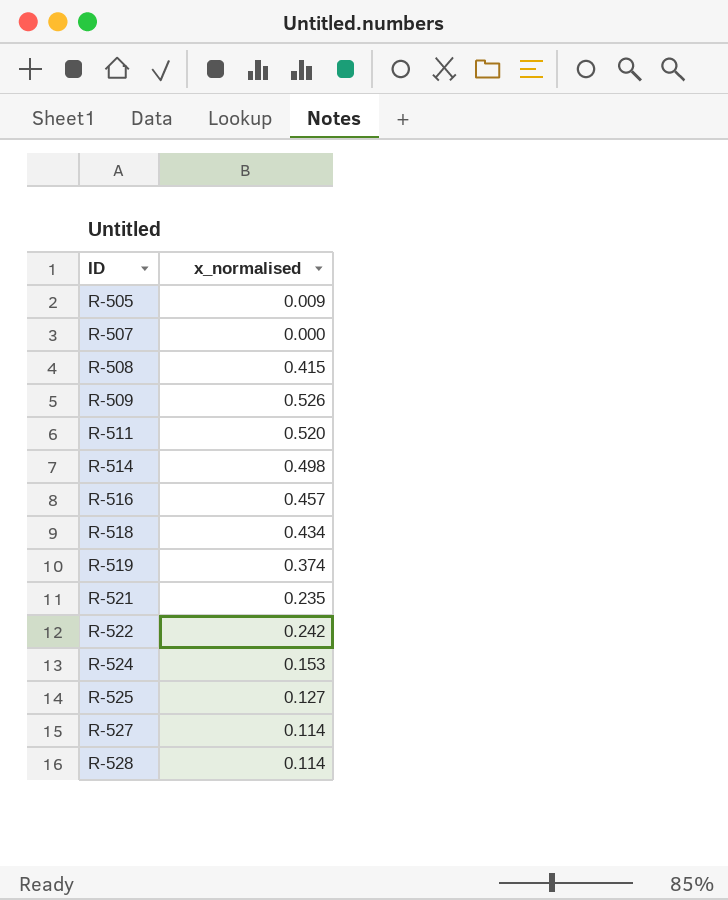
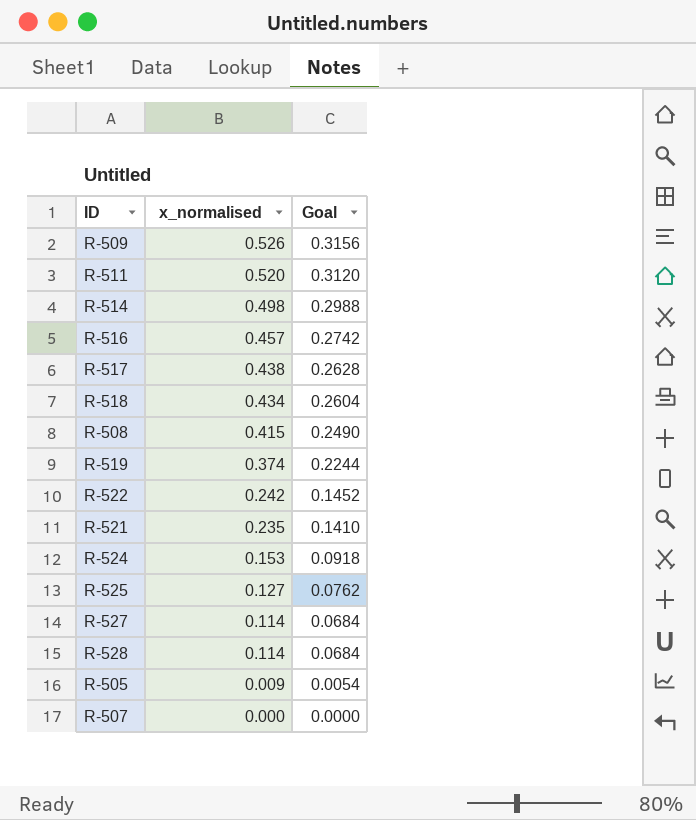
row order: ID ascending -> x_normalised descending
column Goal | formula: none -> [x_normalised] * 0.6
row R-517: none -> 0.438 | 0.2628

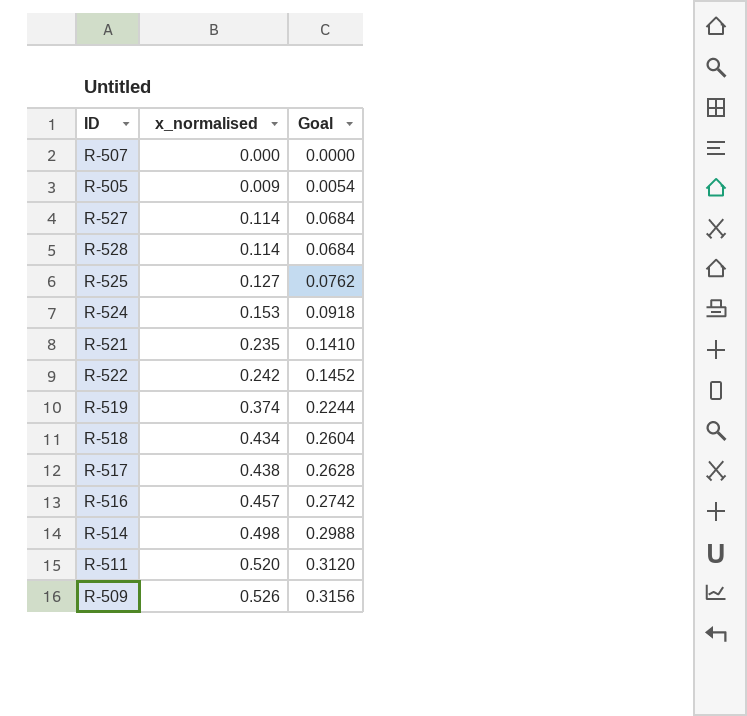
row order: x_normalised descending -> x_normalised ascending
row R-508: 0.415 | 0.2490 -> none

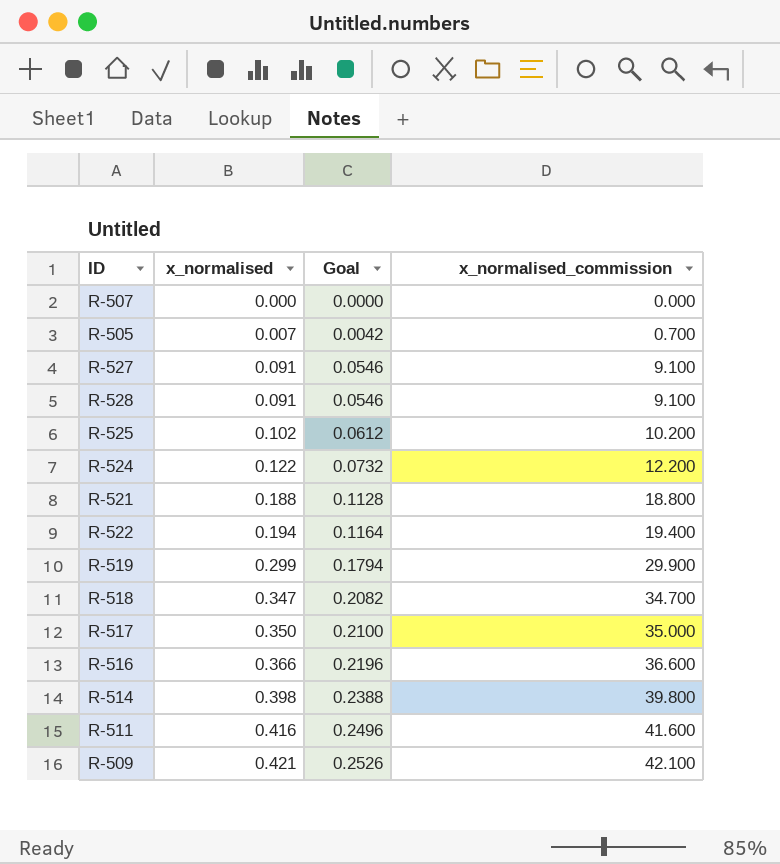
column x_normalised_commission | formula: none -> [x_normalised] * 100
R-505 | x_normalised: 0.009 -> 0.007
R-505 | Goal: 0.0054 -> 0.0042
R-527 | x_normalised: 0.114 -> 0.091
R-527 | Goal: 0.0684 -> 0.0546
R-528 | x_normalised: 0.114 -> 0.091
R-528 | Goal: 0.0684 -> 0.0546
R-525 | x_normalised: 0.127 -> 0.102
R-525 | Goal: 0.0762 -> 0.0612
R-524 | x_normalised: 0.153 -> 0.122
R-524 | Goal: 0.0918 -> 0.0732
R-521 | x_normalised: 0.235 -> 0.188
R-521 | Goal: 0.1410 -> 0.1128
R-522 | x_normalised: 0.242 -> 0.194
R-522 | Goal: 0.1452 -> 0.1164
R-519 | x_normalised: 0.374 -> 0.299
R-519 | Goal: 0.2244 -> 0.1794
R-518 | x_normalised: 0.434 -> 0.347
R-518 | Goal: 0.2604 -> 0.2082
R-517 | x_normalised: 0.438 -> 0.350
R-517 | Goal: 0.2628 -> 0.2100
R-516 | x_normalised: 0.457 -> 0.366
R-516 | Goal: 0.2742 -> 0.2196
R-514 | x_normalised: 0.498 -> 0.398
R-514 | Goal: 0.2988 -> 0.2388
R-511 | x_normalised: 0.520 -> 0.416
R-511 | Goal: 0.3120 -> 0.2496
R-509 | x_normalised: 0.526 -> 0.421
R-509 | Goal: 0.3156 -> 0.2526

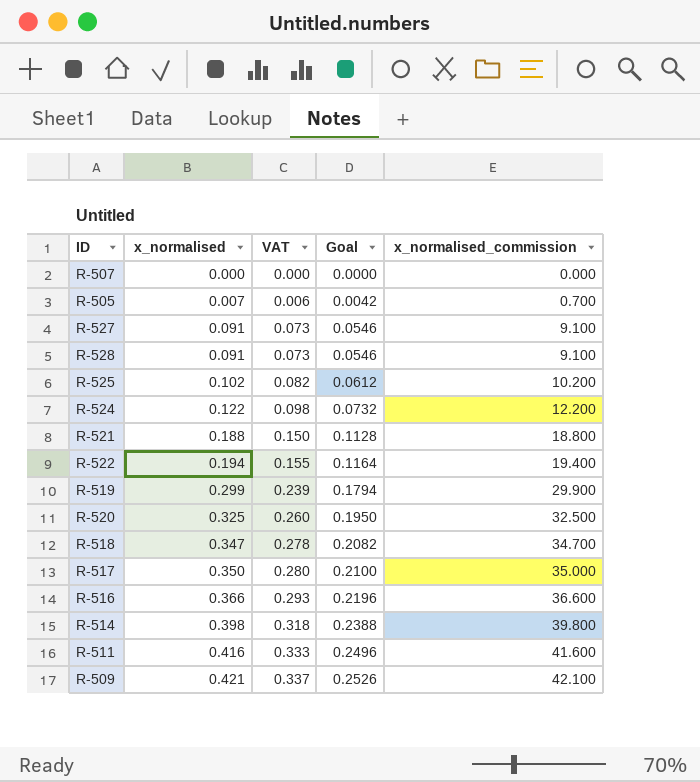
column VAT | formula: none -> [x_normalised] * 0.8
row R-520: none -> 0.325 | 0.260 | 0.1950 | 32.500

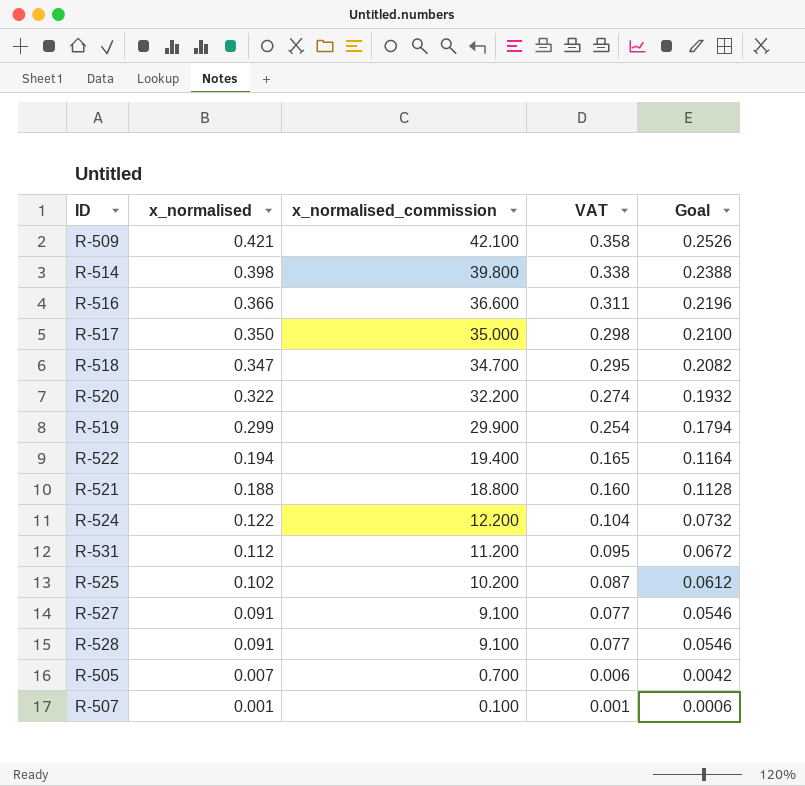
row order: x_normalised ascending -> x_normalised descending
column x_normalised_commission | position: 5 -> 3
column VAT | formula: [x_normalised] * 0.8 -> [x_normalised] * 0.85
row R-511: 0.416 | 0.333 | 0.2496 | 41.600 -> none
R-520 | x_normalised: 0.325 -> 0.322
R-520 | x_normalised_commission: 32.500 -> 32.200
R-520 | Goal: 0.1950 -> 0.1932
row R-531: none -> 0.112 | 11.200 | 0.095 | 0.0672
R-507 | x_normalised: 0.000 -> 0.001
R-507 | x_normalised_commission: 0.000 -> 0.100
R-507 | Goal: 0.0000 -> 0.0006

